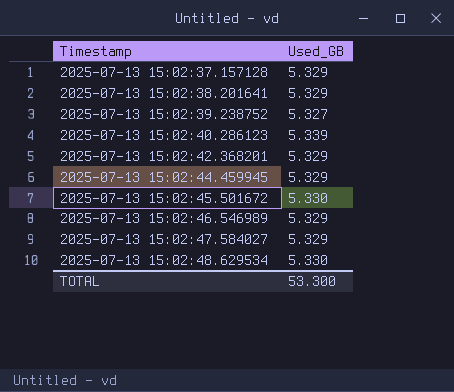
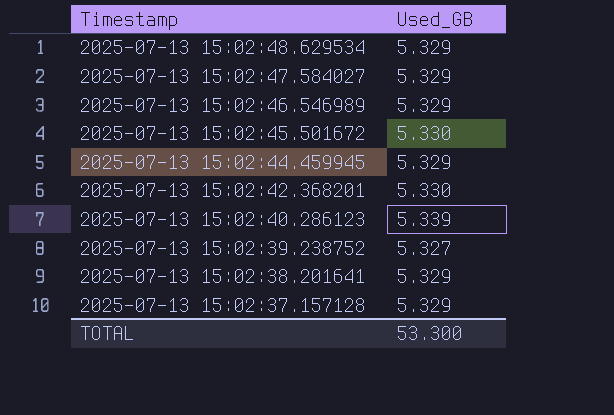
row order: Timestamp ascending -> Timestamp descending
2025-07-13 15:02:48.629534 | Used_GB: 5.330 -> 5.329
2025-07-13 15:02:42.368201 | Used_GB: 5.329 -> 5.330

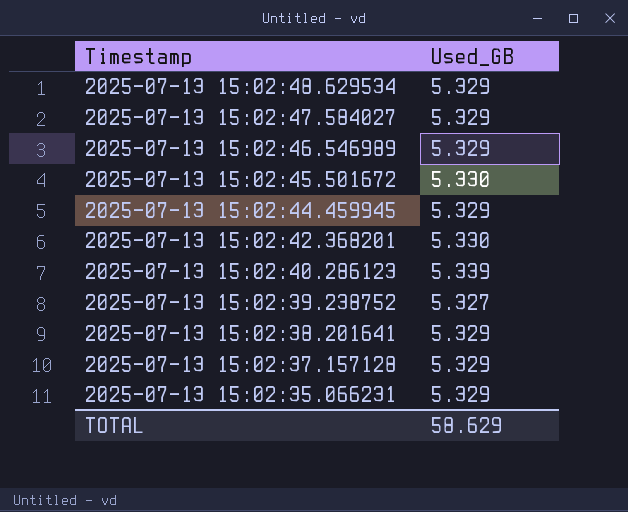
row 2025-07-13 15:02:35.066231: none -> 5.329
TOTAL | Used_GB: 53.300 -> 58.629

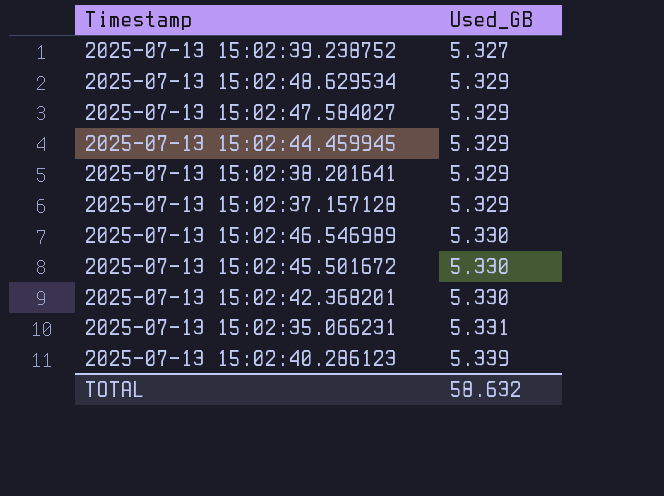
row order: Timestamp descending -> Used_GB ascending
2025-07-13 15:02:46.546989 | Used_GB: 5.329 -> 5.330
2025-07-13 15:02:35.066231 | Used_GB: 5.329 -> 5.331
TOTAL | Used_GB: 58.629 -> 58.632

